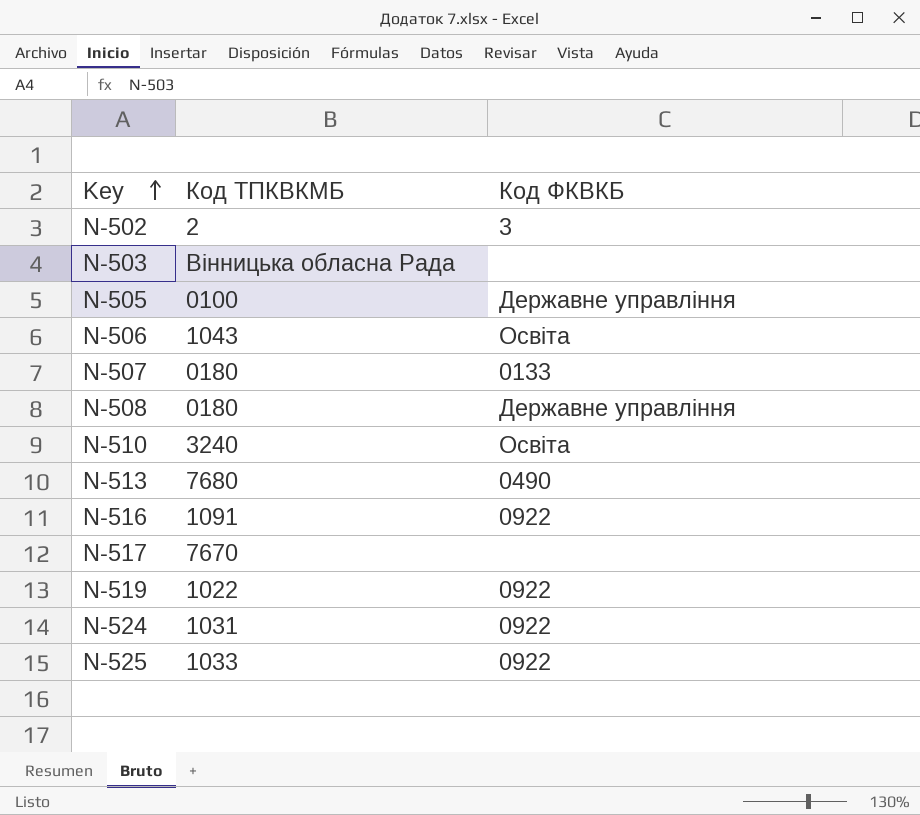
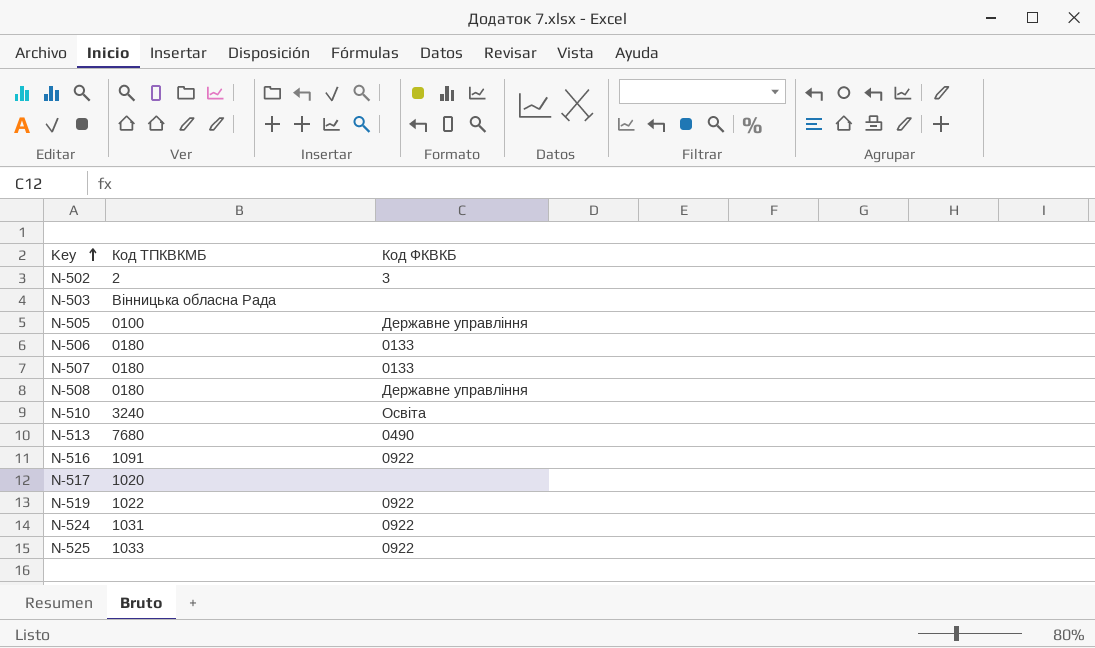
N-506 | Код ТПКВКМБ: 1043 -> 0180
N-506 | Код ФКВКБ: Освіта -> 0133
N-517 | Код ТПКВКМБ: 7670 -> 1020

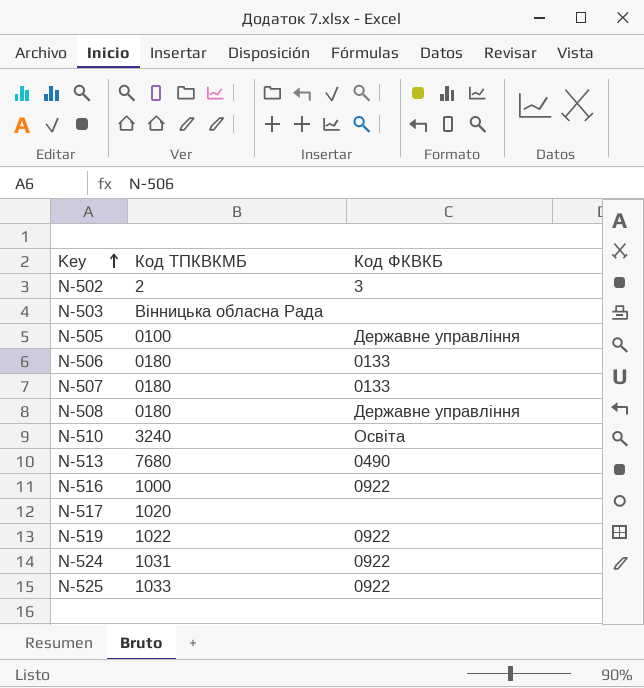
N-516 | Код ТПКВКМБ: 1091 -> 1000

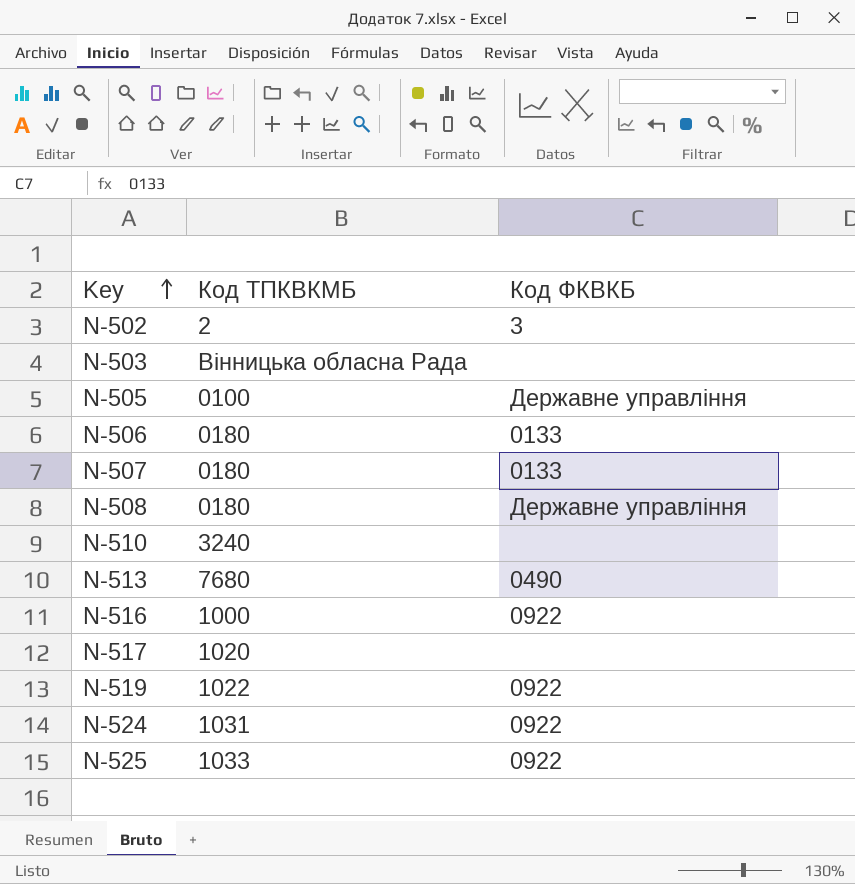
N-510 | Код ФКВКБ: Освіта -> none

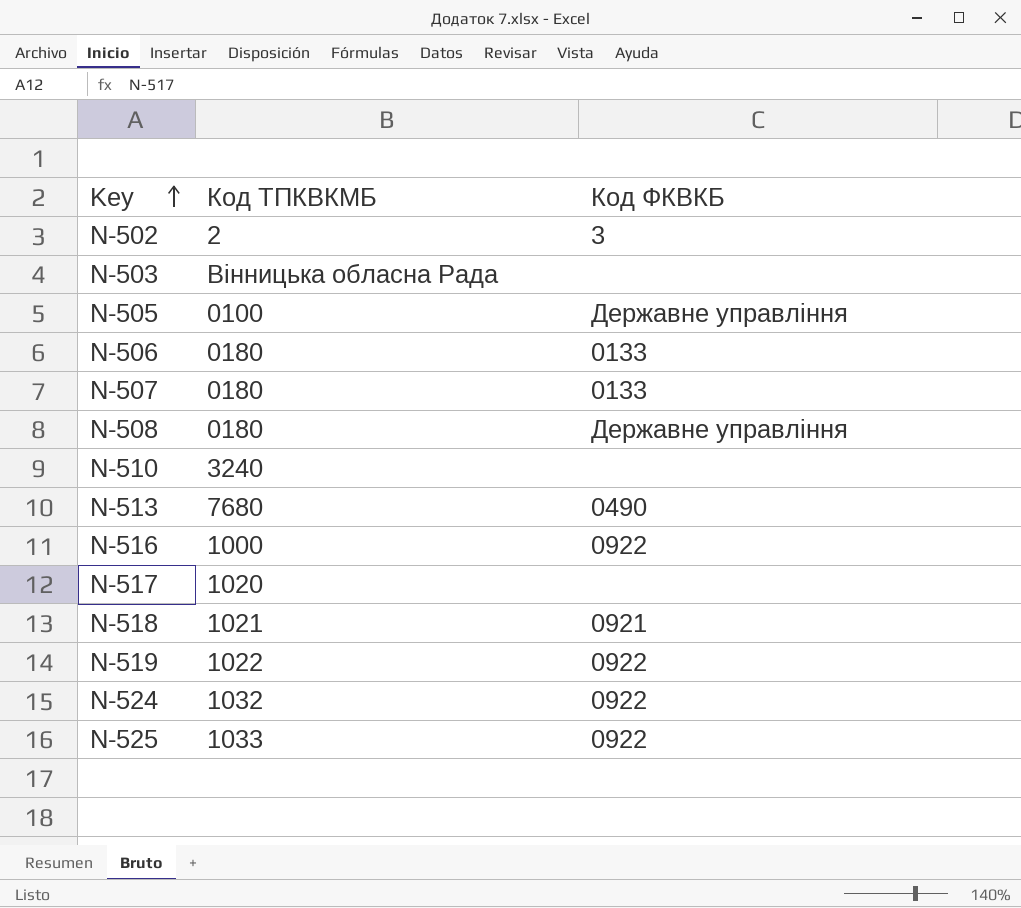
row N-518: none -> 1021 | 0921
N-524 | Код ТПКВКМБ: 1031 -> 1032

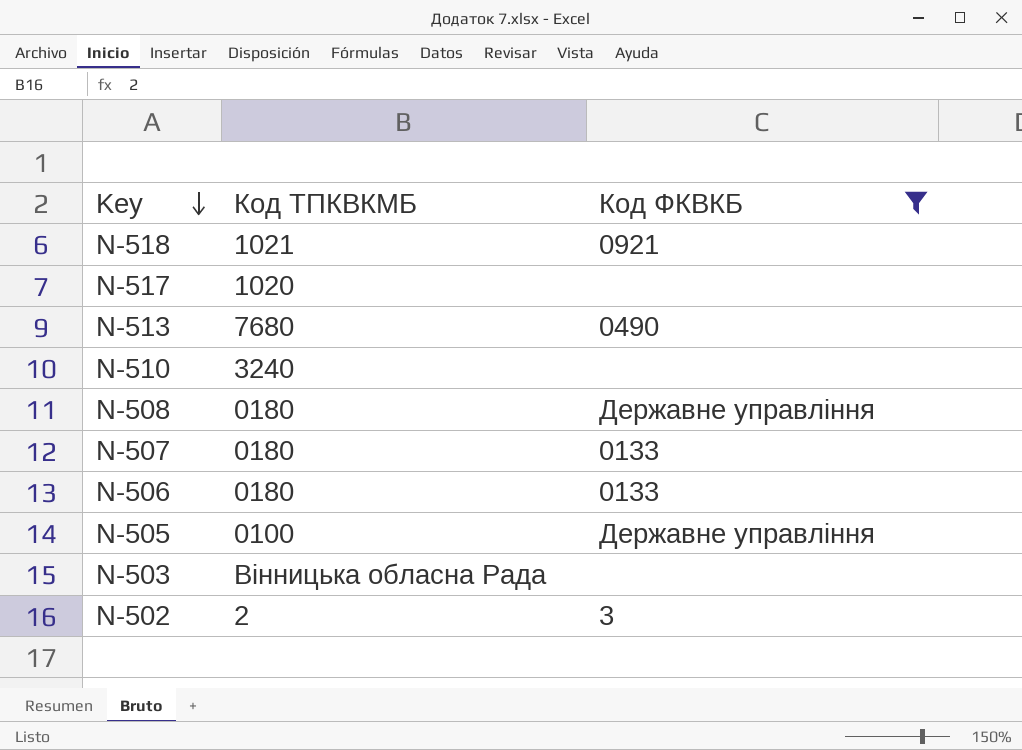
filter: none -> Код ФКВКБ != 0922
row order: Key ascending -> Key descending

